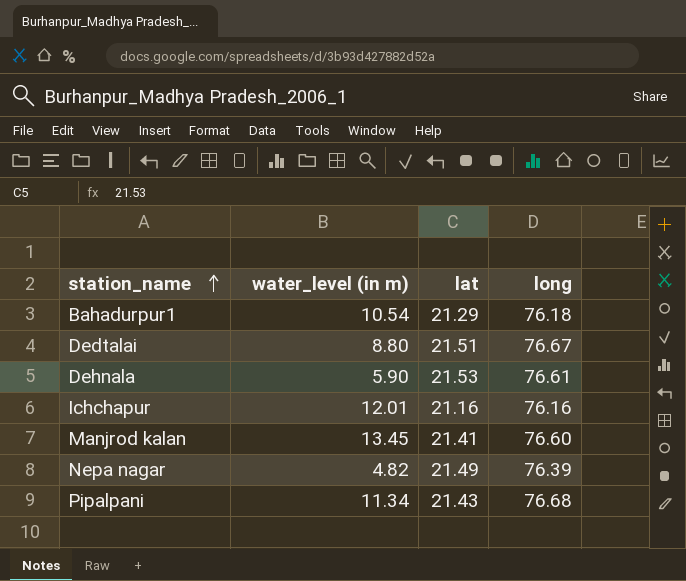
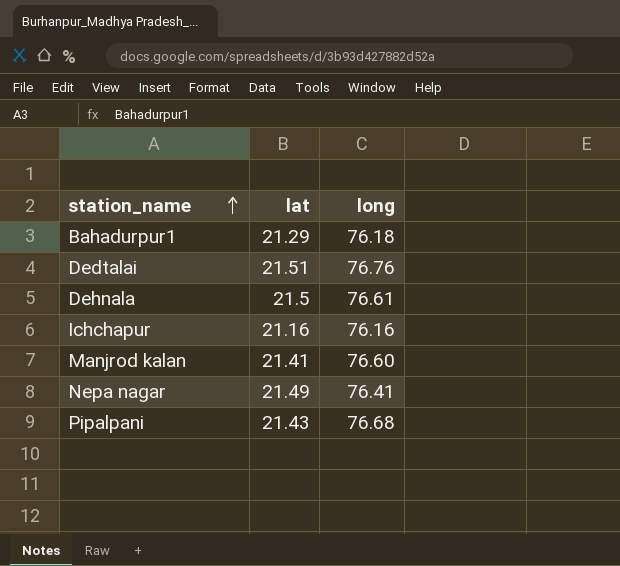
column water_level (in m) | position: 2 -> none
Dedtalai | long: 76.67 -> 76.76
Dehnala | lat: 21.53 -> 21.5
Nepa nagar | long: 76.39 -> 76.41

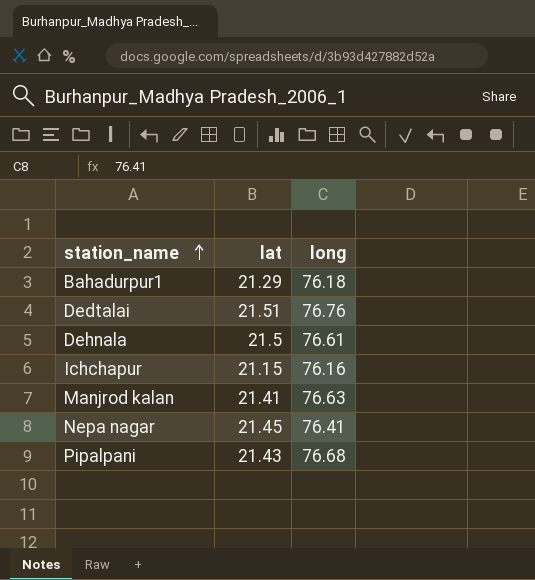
Ichchapur | lat: 21.16 -> 21.15
Manjrod kalan | long: 76.60 -> 76.63
Nepa nagar | lat: 21.49 -> 21.45

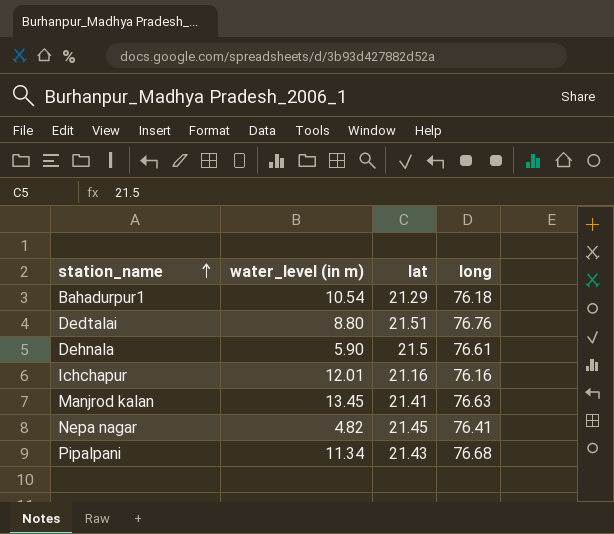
column water_level (in m) | position: none -> 2
Ichchapur | lat: 21.15 -> 21.16

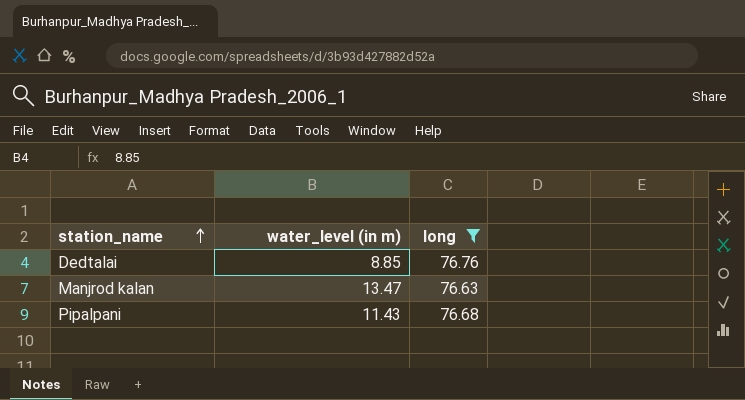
filter: none -> long >= 76.63
column lat | position: 3 -> none
Dedtalai | water_level (in m): 8.80 -> 8.85
Manjrod kalan | water_level (in m): 13.45 -> 13.47
Pipalpani | water_level (in m): 11.34 -> 11.43

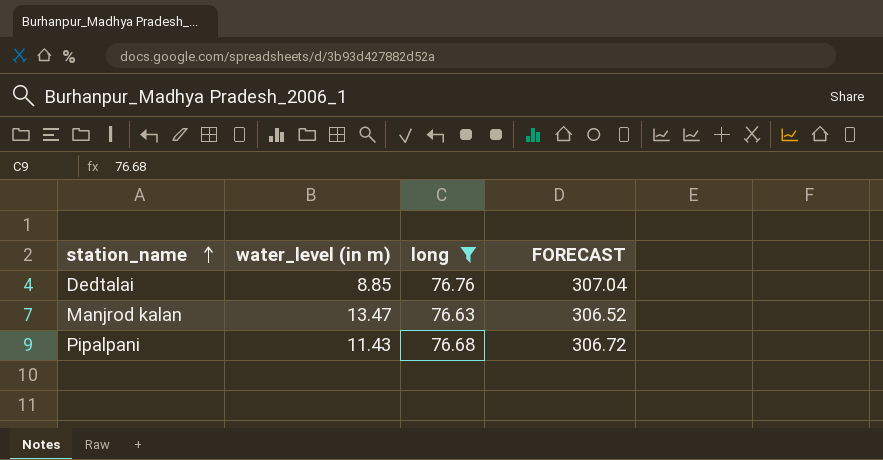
column FORECAST | formula: none -> [long] * 4

